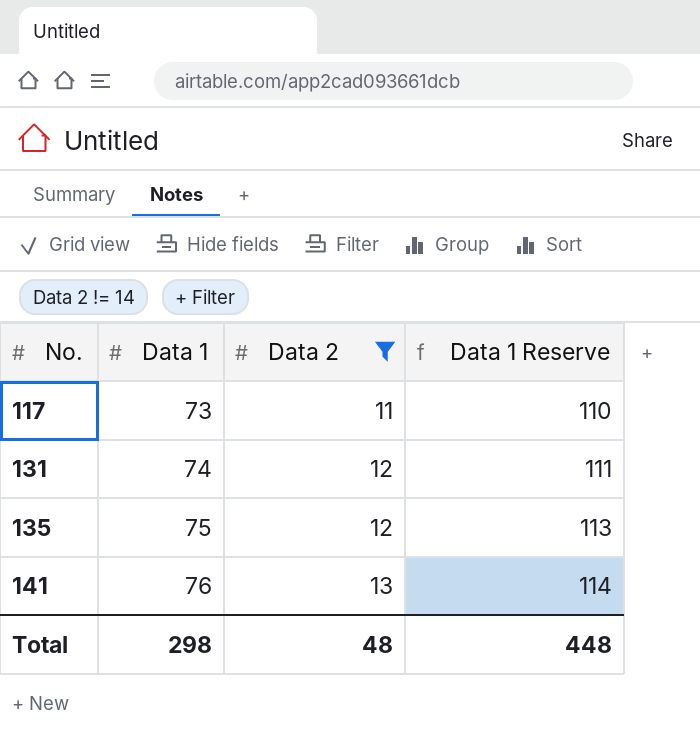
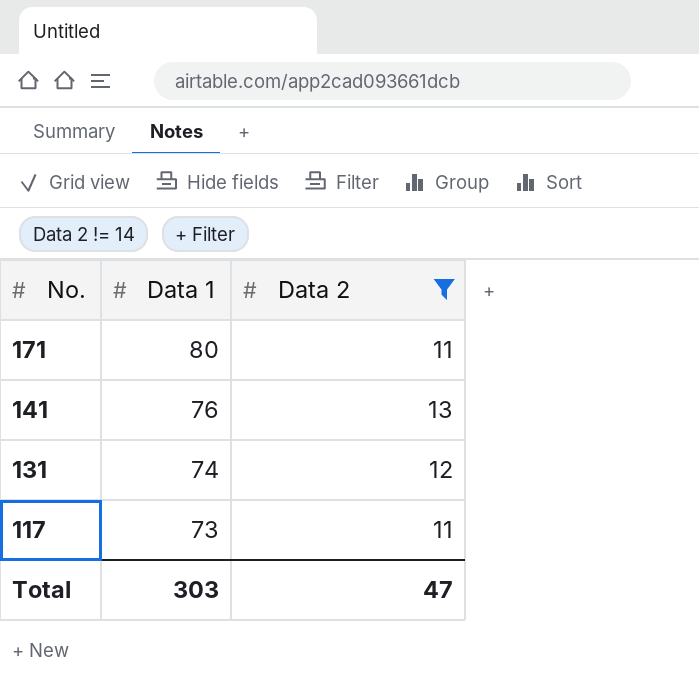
row order: No. ascending -> No. descending
column Data 1 Reserve | formula: [Data 1] * 1.5 -> none
row 135: 75 | 12 | 113 -> none
row 171: none -> 80 | 11
Total | Data 1: 298 -> 303
Total | Data 2: 48 -> 47

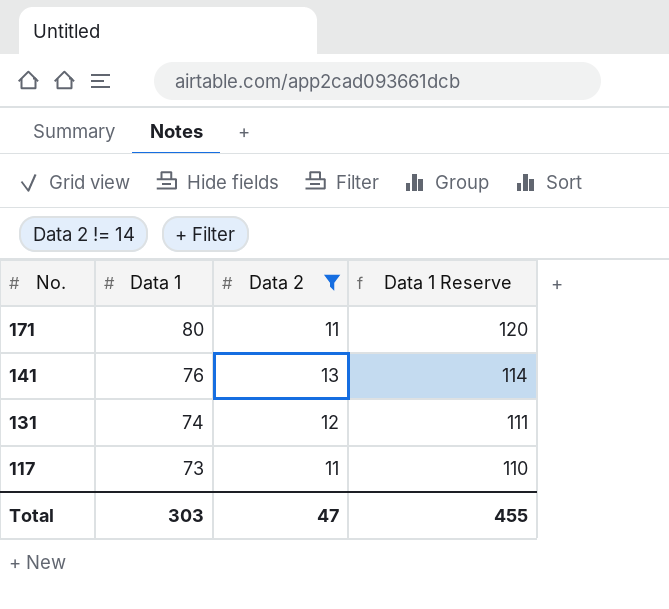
column Data 1 Reserve | formula: none -> [Data 1] * 1.5

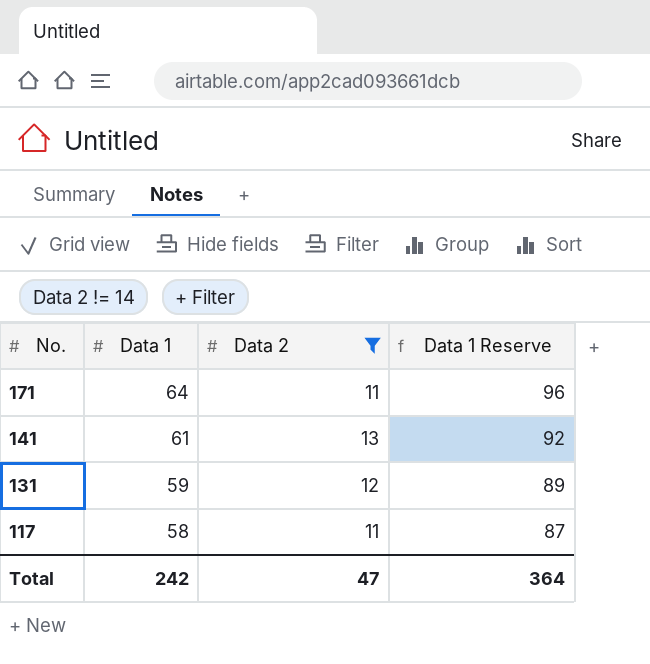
171 | Data 1: 80 -> 64
171 | Data 1 Reserve: 120 -> 96
141 | Data 1: 76 -> 61
141 | Data 1 Reserve: 114 -> 92
131 | Data 1: 74 -> 59
131 | Data 1 Reserve: 111 -> 89
117 | Data 1: 73 -> 58
117 | Data 1 Reserve: 110 -> 87
Total | Data 1: 303 -> 242
Total | Data 1 Reserve: 455 -> 364

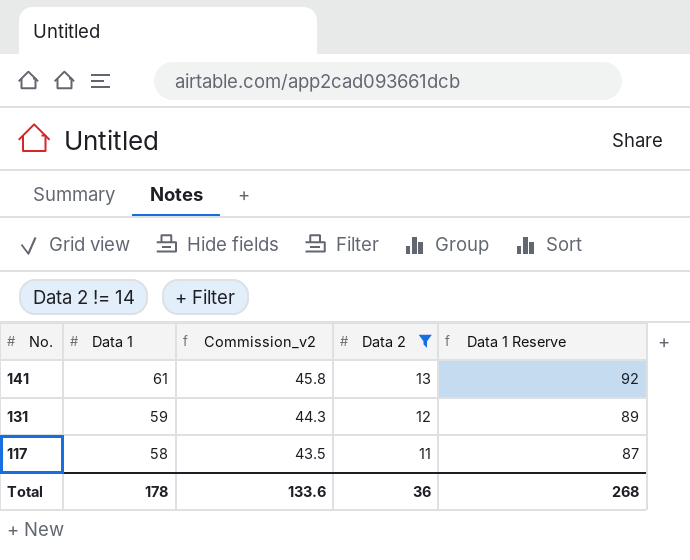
column Commission_v2 | formula: none -> [Data 1] * 0.75
row 171: 64 | 11 | 96 -> none
Total | Data 1: 242 -> 178
Total | Data 2: 47 -> 36
Total | Data 1 Reserve: 364 -> 268

